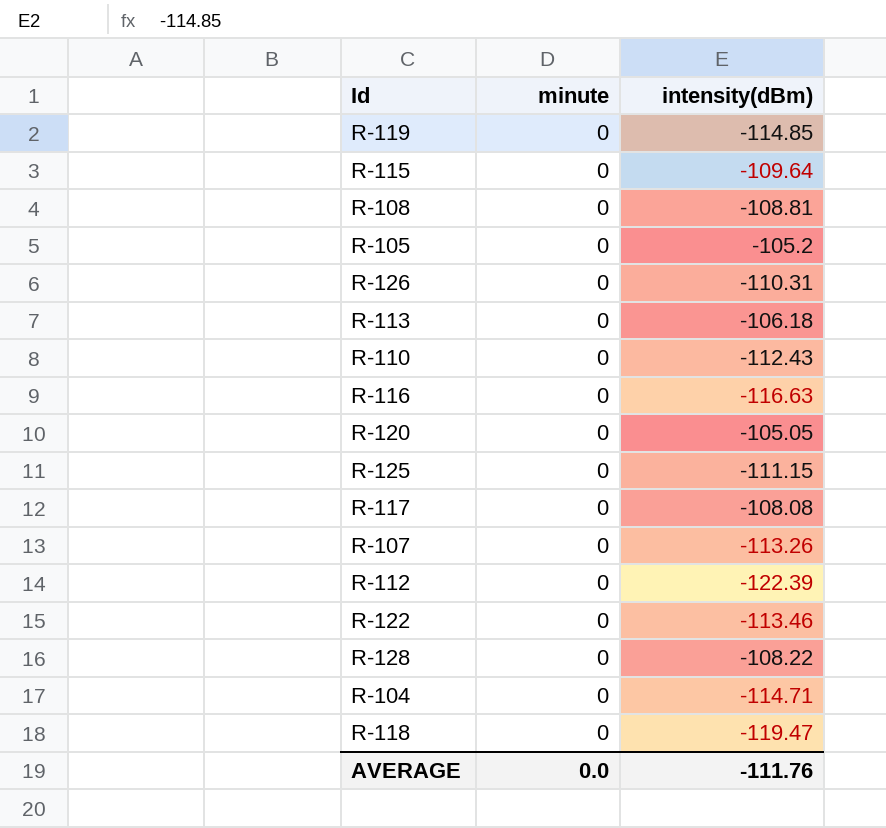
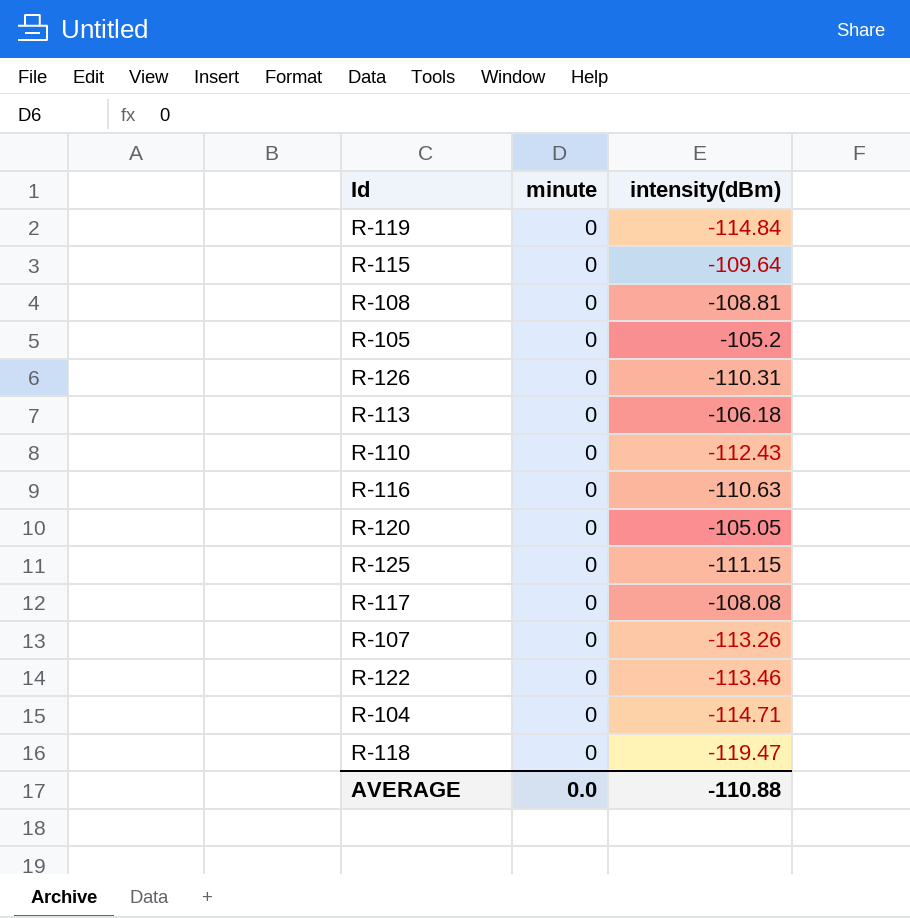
row R-112: 0 | -122.39 -> none
row R-128: 0 | -108.22 -> none
R-119 | intensity(dBm): -114.85 -> -114.84
R-116 | intensity(dBm): -116.63 -> -110.63
AVERAGE | intensity(dBm): -111.76 -> -110.88

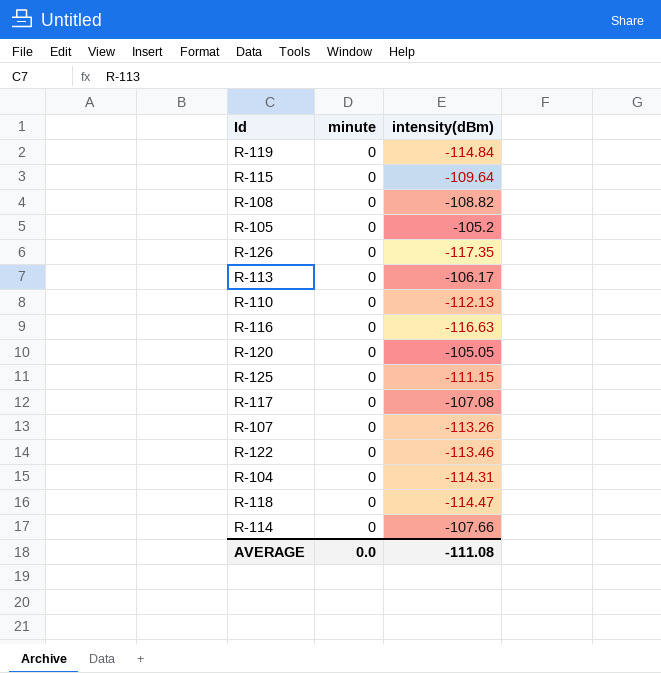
R-108 | intensity(dBm): -108.81 -> -108.82
R-126 | intensity(dBm): -110.31 -> -117.35
R-113 | intensity(dBm): -106.18 -> -106.17
R-110 | intensity(dBm): -112.43 -> -112.13
R-116 | intensity(dBm): -110.63 -> -116.63
R-117 | intensity(dBm): -108.08 -> -107.08
R-104 | intensity(dBm): -114.71 -> -114.31
R-118 | intensity(dBm): -119.47 -> -114.47
row R-114: none -> 0 | -107.66
AVERAGE | intensity(dBm): -110.88 -> -111.08

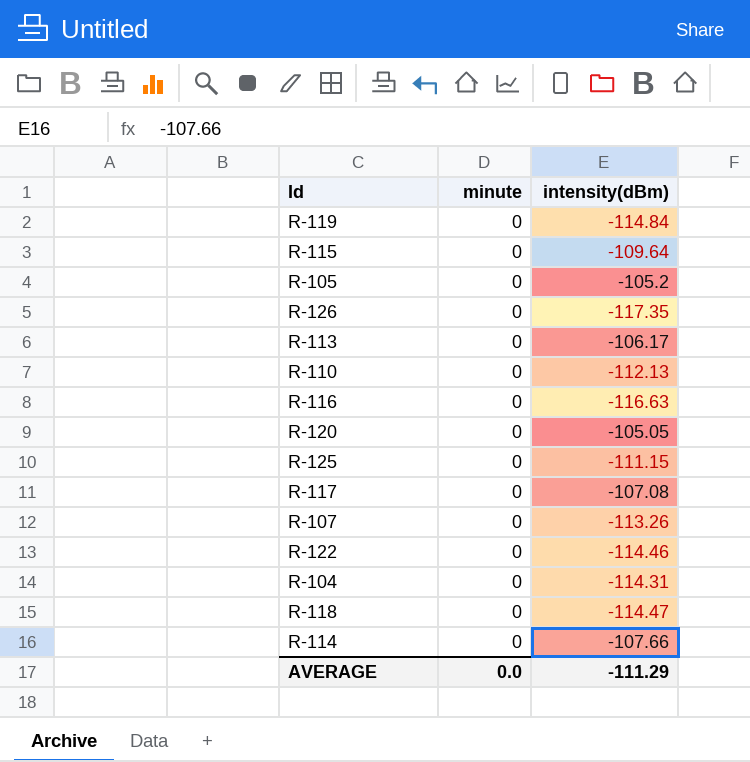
row R-108: 0 | -108.82 -> none
R-122 | intensity(dBm): -113.46 -> -114.46
AVERAGE | intensity(dBm): -111.08 -> -111.29

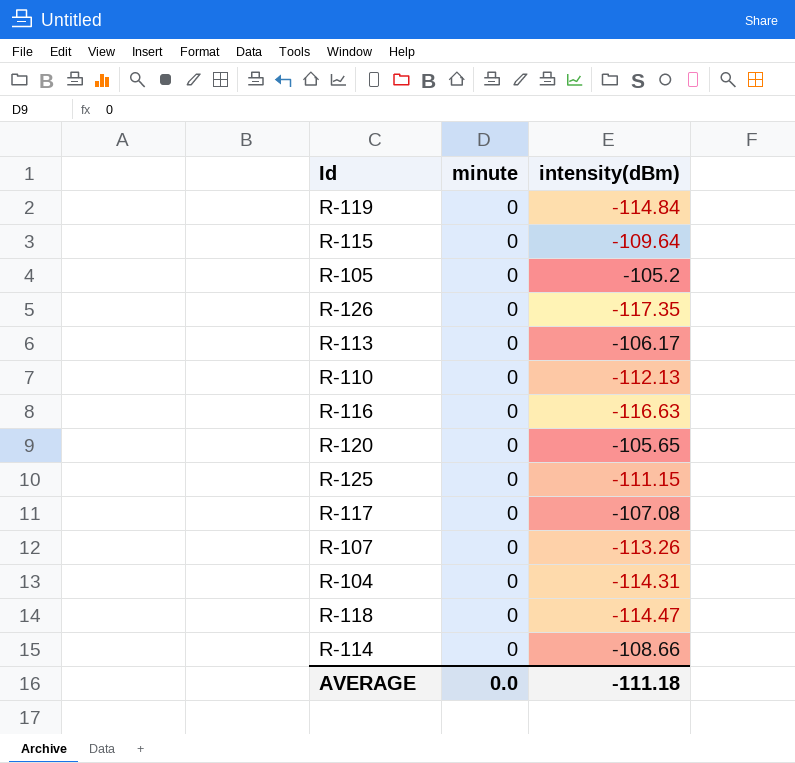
row R-122: 0 | -114.46 -> none
R-120 | intensity(dBm): -105.05 -> -105.65
R-114 | intensity(dBm): -107.66 -> -108.66
AVERAGE | intensity(dBm): -111.29 -> -111.18

